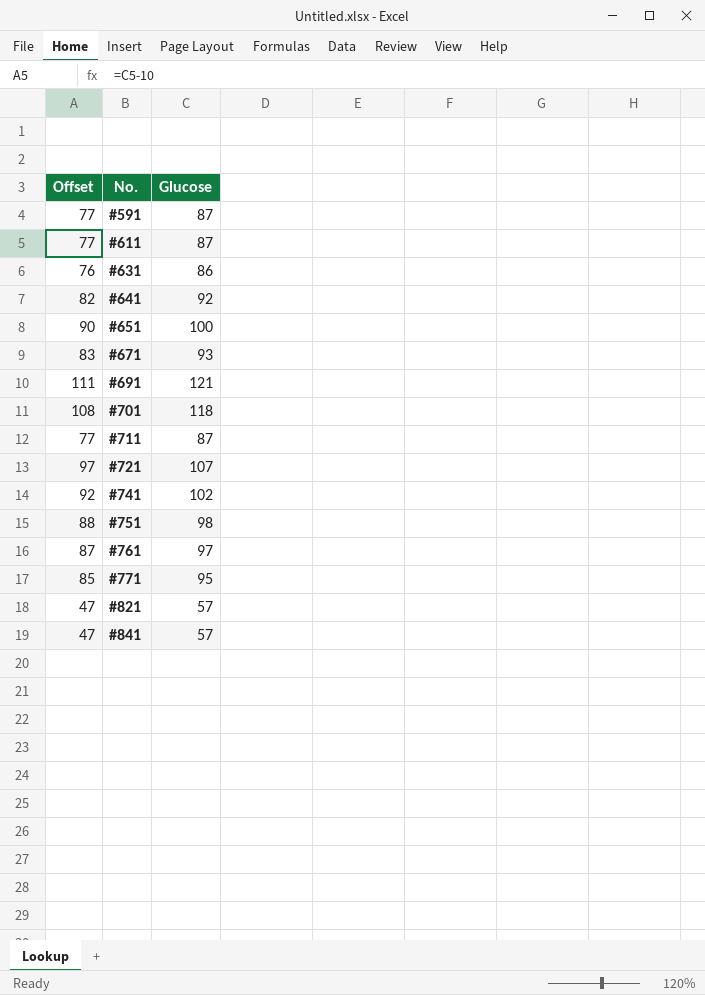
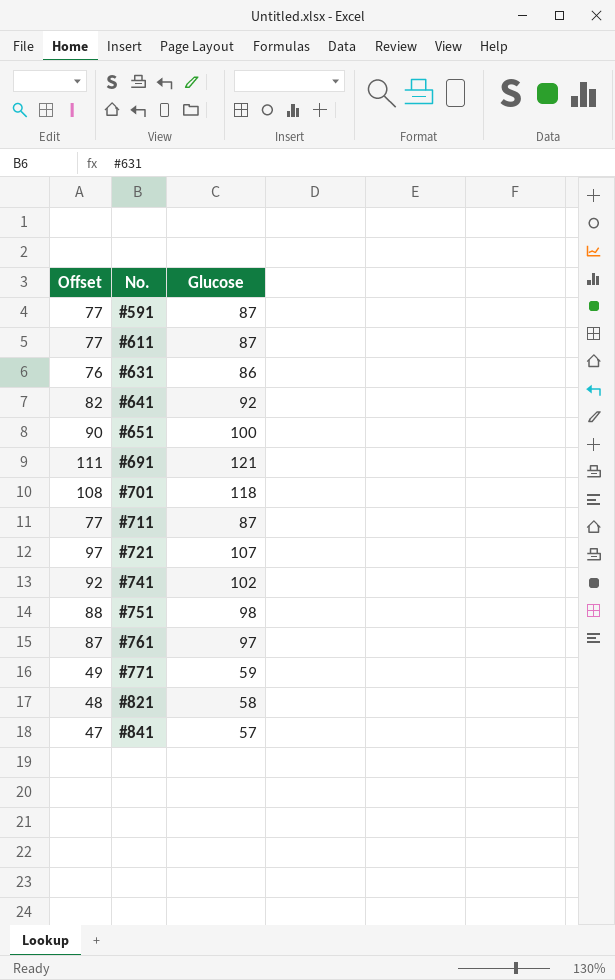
row #671: 83 | 93 -> none
#771 | Offset: 85 -> 49
#771 | Glucose: 95 -> 59
#821 | Offset: 47 -> 48
#821 | Glucose: 57 -> 58

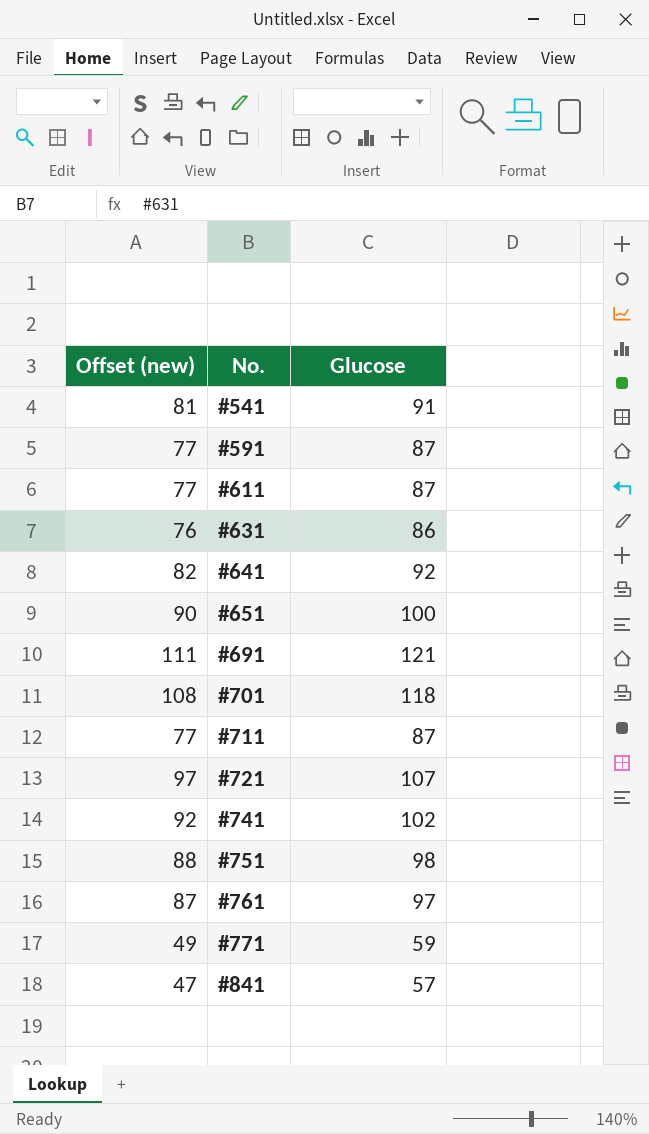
column name: Offset -> Offset (new)
row #821: 48 | 58 -> none
row #541: none -> 81 | 91

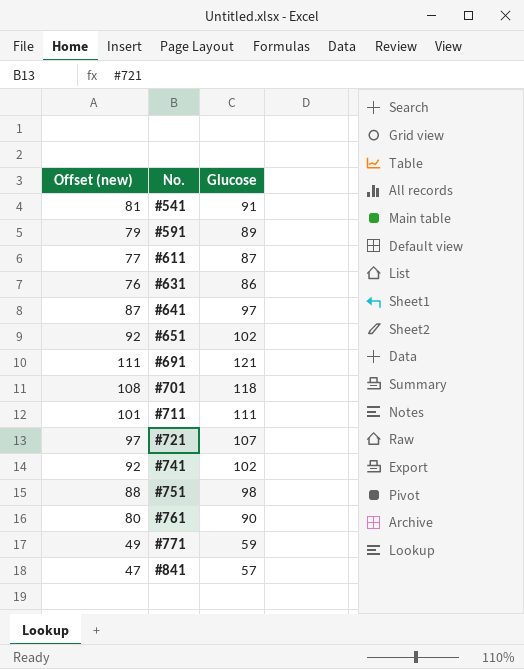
#591 | Offset (new): 77 -> 79
#591 | Glucose: 87 -> 89
#641 | Offset (new): 82 -> 87
#641 | Glucose: 92 -> 97
#651 | Offset (new): 90 -> 92
#651 | Glucose: 100 -> 102
#711 | Offset (new): 77 -> 101
#711 | Glucose: 87 -> 111
#761 | Offset (new): 87 -> 80
#761 | Glucose: 97 -> 90

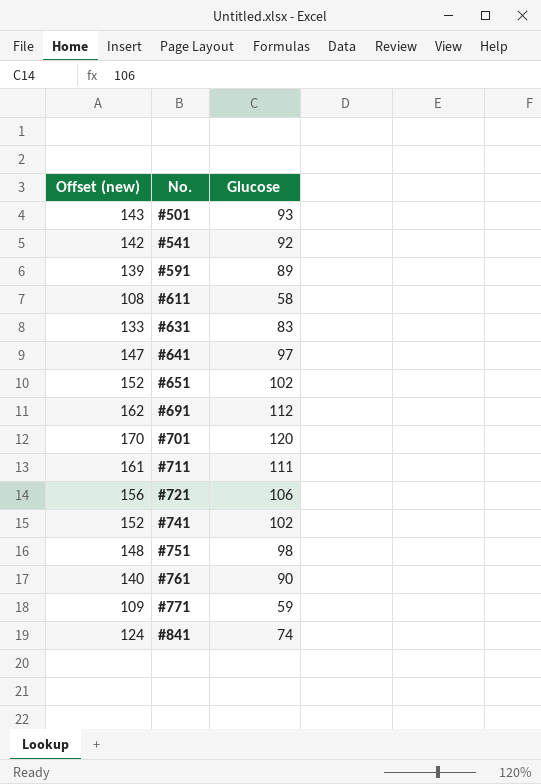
column Offset (new) | formula: [Glucose] - 10 -> [Glucose] + 50
row #501: none -> 143 | 93
#541 | Glucose: 91 -> 92
#611 | Glucose: 87 -> 58
#631 | Glucose: 86 -> 83
#691 | Glucose: 121 -> 112
#701 | Glucose: 118 -> 120
#721 | Glucose: 107 -> 106
#841 | Glucose: 57 -> 74

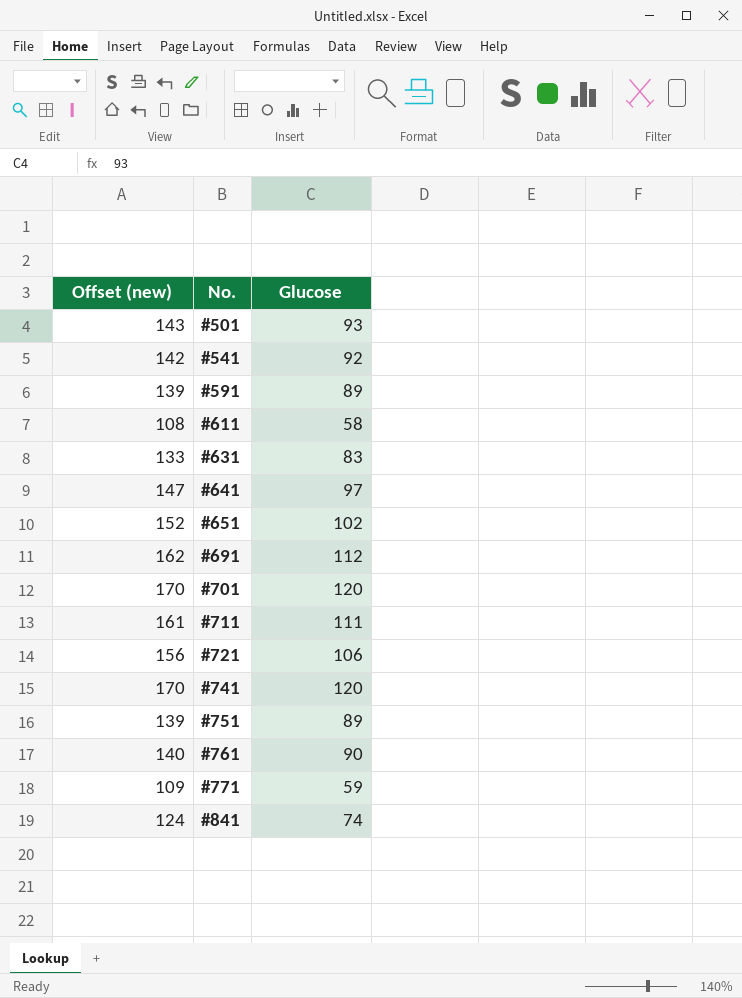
#741 | Offset (new): 152 -> 170
#741 | Glucose: 102 -> 120
#751 | Offset (new): 148 -> 139
#751 | Glucose: 98 -> 89

